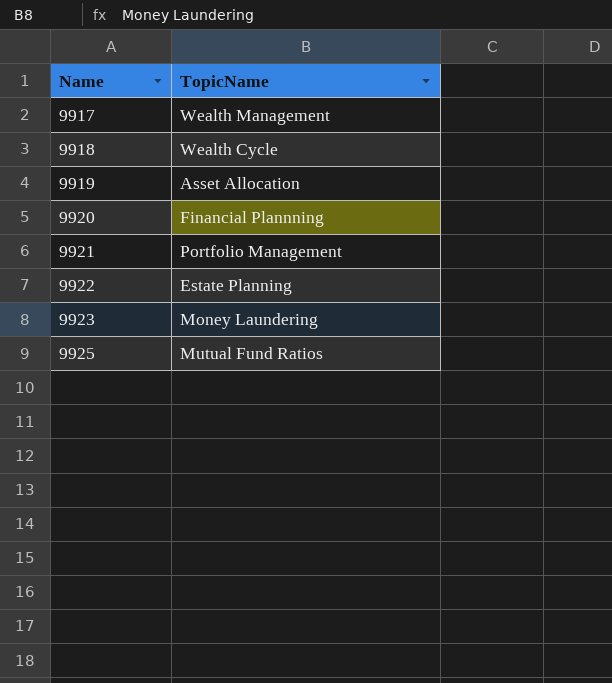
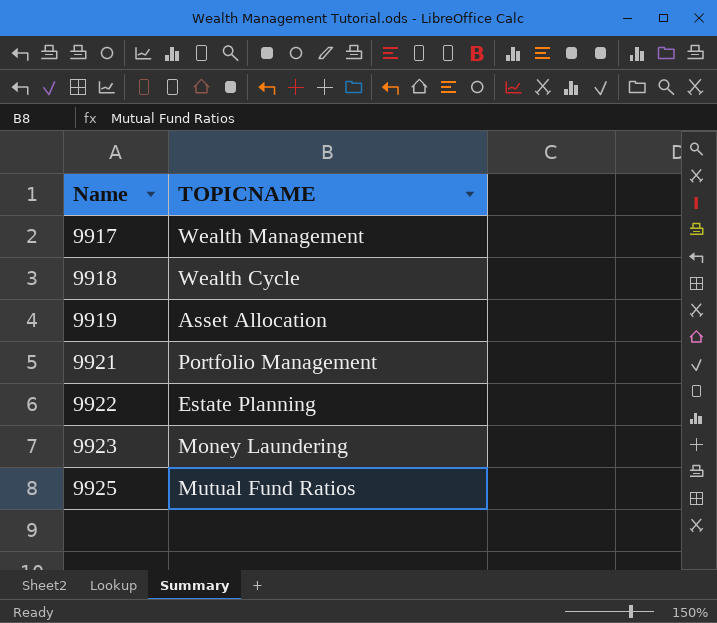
column name: TopicName -> TOPICNAME
row 9920: Financial Plannning -> none

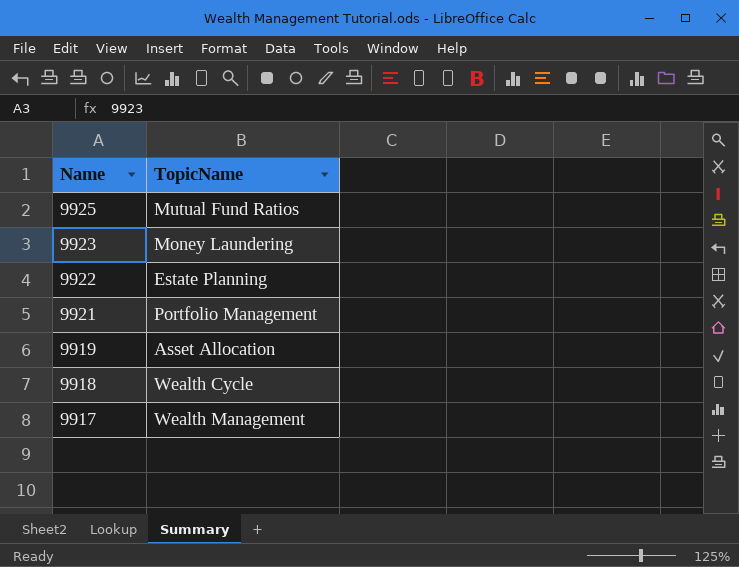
row order: Name ascending -> Name descending
column name: TOPICNAME -> TopicName

